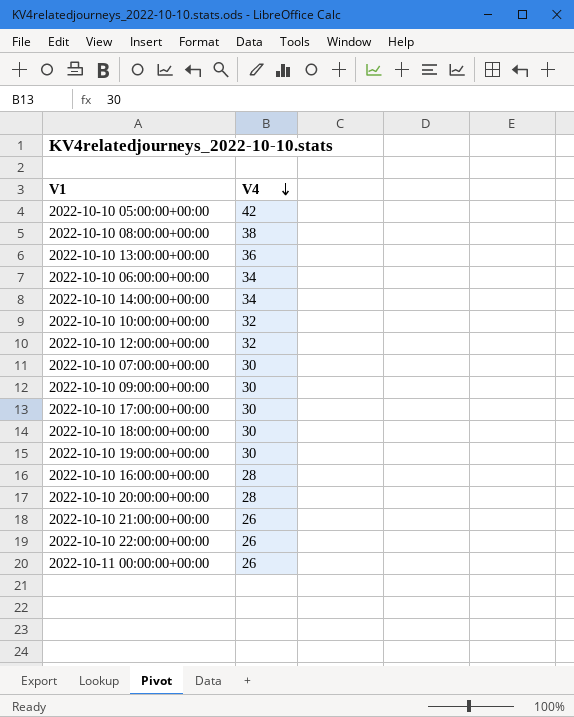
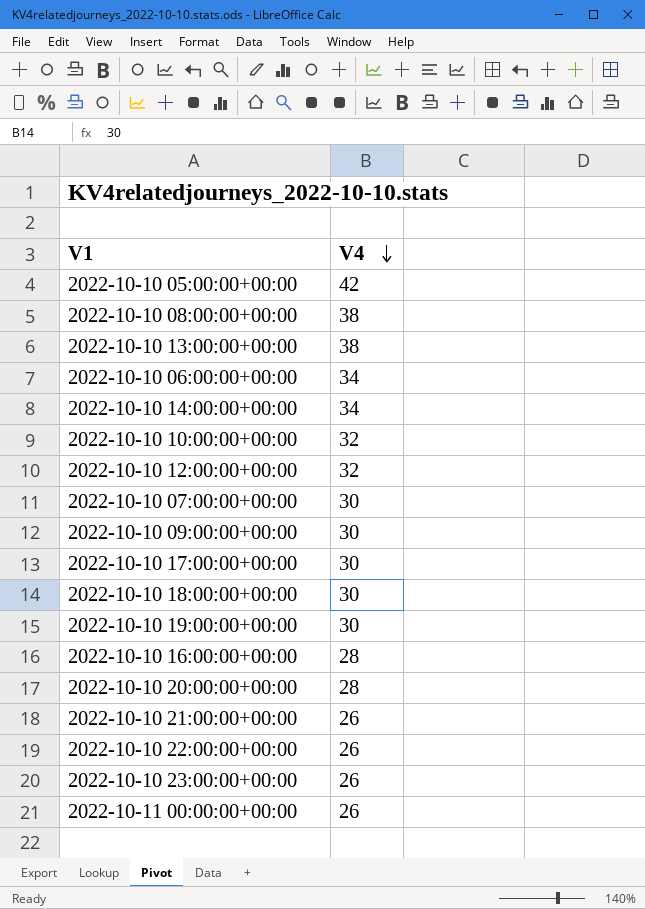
2022-10-10 13:00:00+00:00 | V4: 36 -> 38
row 2022-10-10 23:00:00+00:00: none -> 26

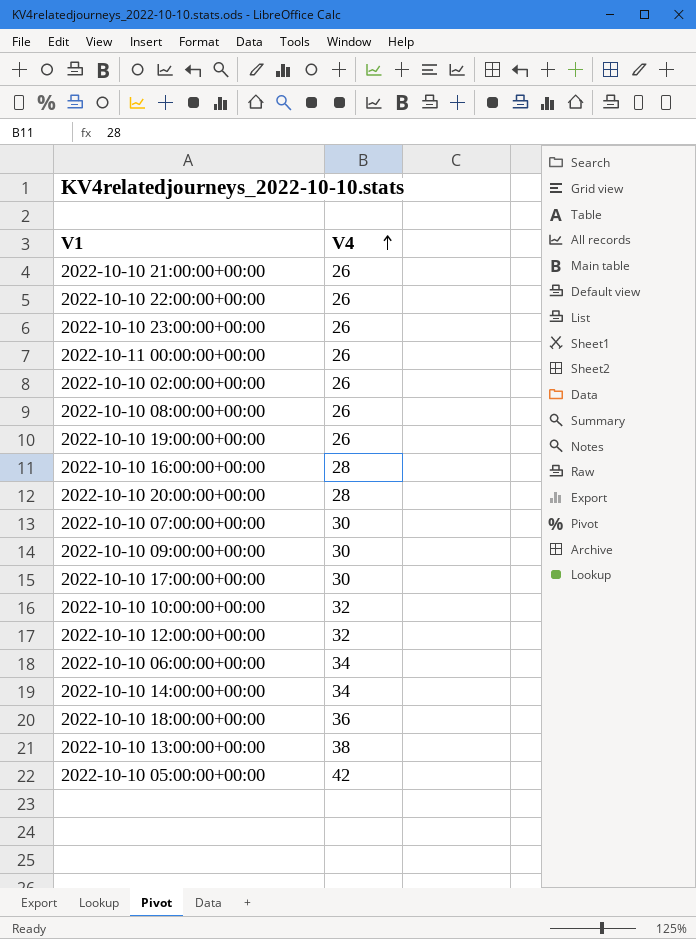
row order: V4 descending -> V4 ascending
row 2022-10-10 02:00:00+00:00: none -> 26
2022-10-10 08:00:00+00:00 | V4: 38 -> 26
2022-10-10 19:00:00+00:00 | V4: 30 -> 26
2022-10-10 18:00:00+00:00 | V4: 30 -> 36

